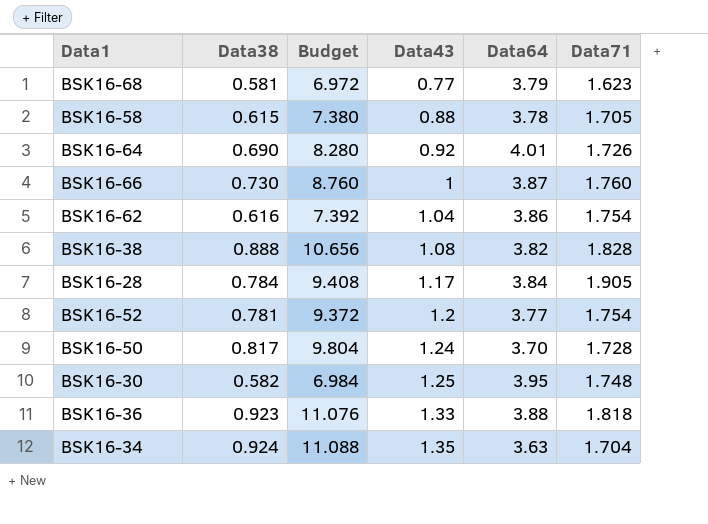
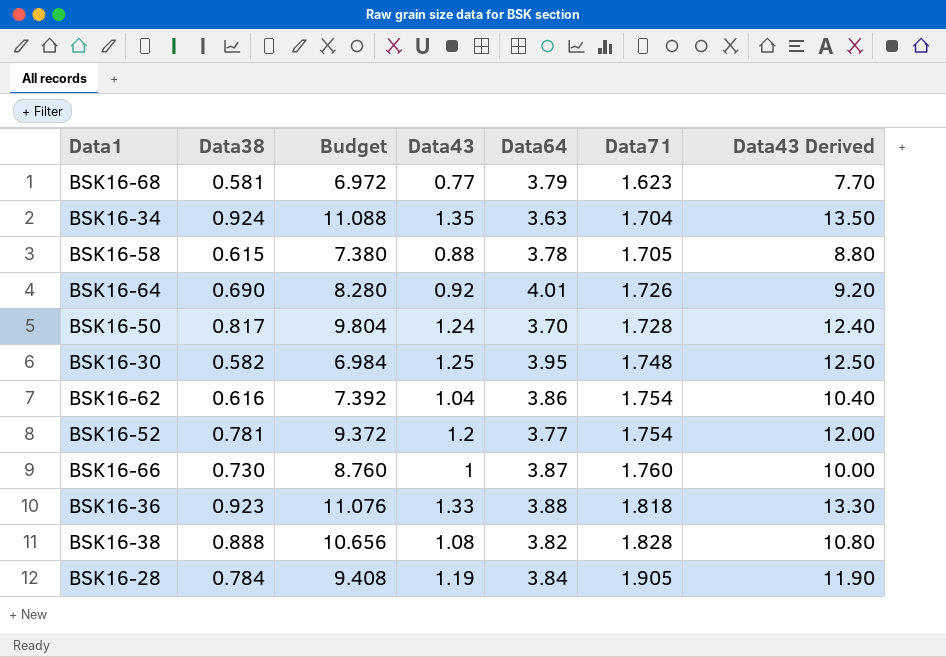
row order: Data43 ascending -> Data71 ascending
column Data43 Derived | formula: none -> [Data43] * 10
BSK16-28 | Data43: 1.17 -> 1.19

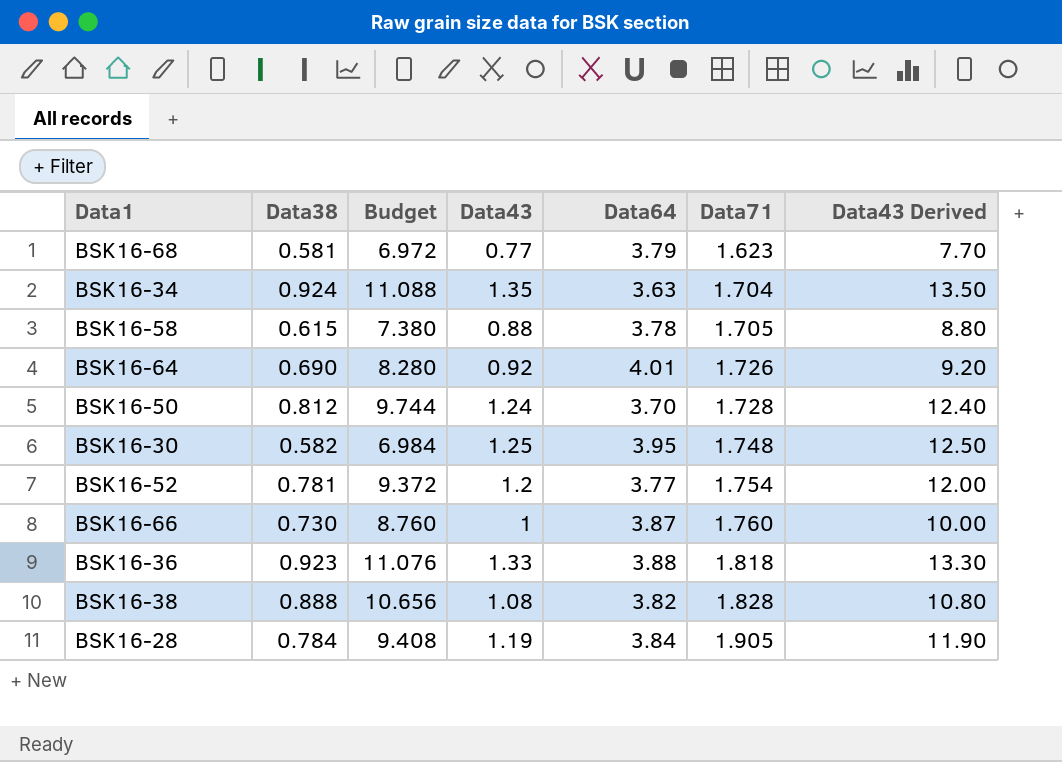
row BSK16-62: 0.616 | 7.392 | 1.04 | 3.86 | 1.754 | 10.40 -> none
BSK16-50 | Data38: 0.817 -> 0.812
BSK16-50 | Budget: 9.804 -> 9.744

